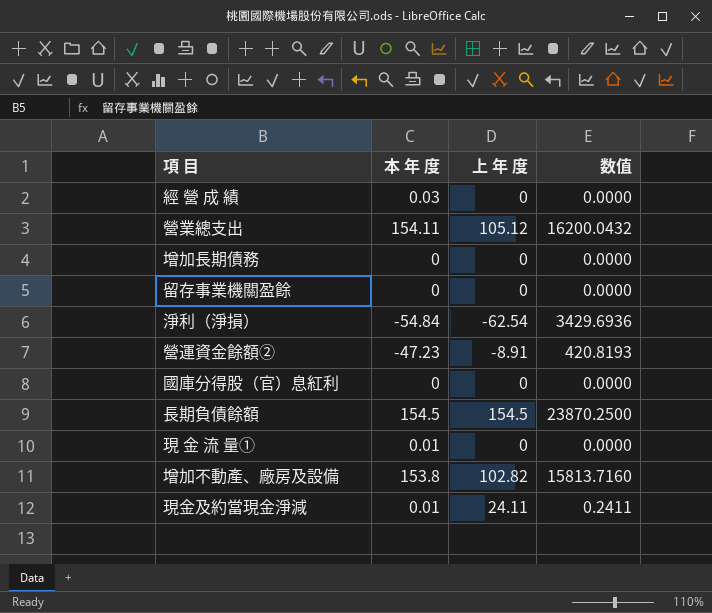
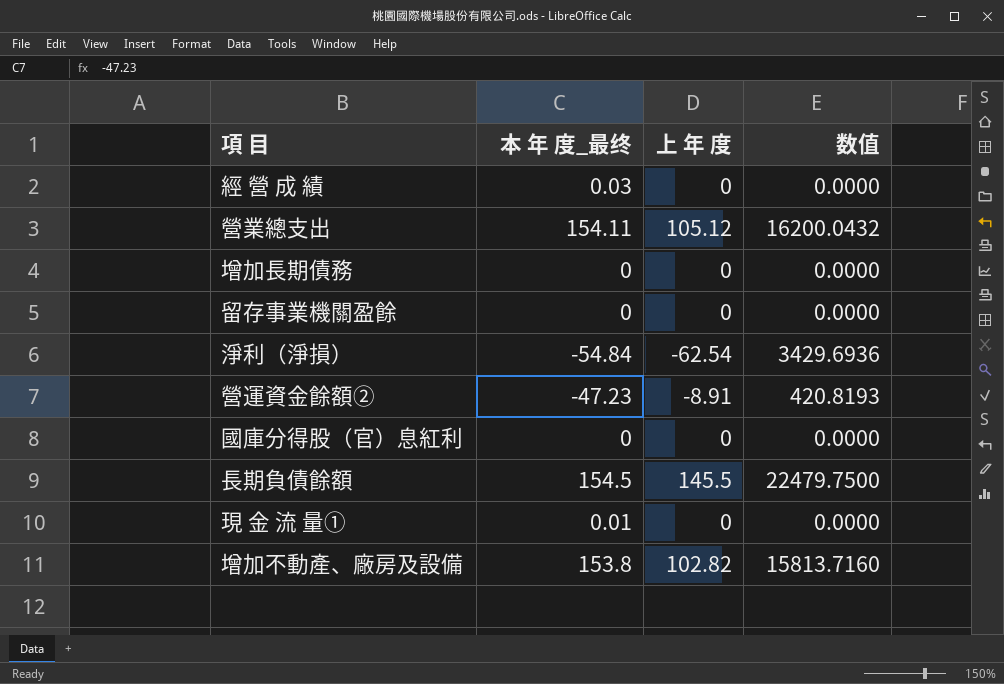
column name: 本 年 度 -> 本 年 度_最终
row 現金及約當現金淨減: 0.01 | 24.11 | 0.2411 -> none
長期負債餘額 | 上 年 度: 154.5 -> 145.5
長期負債餘額 | 数值: 23870.2500 -> 22479.7500

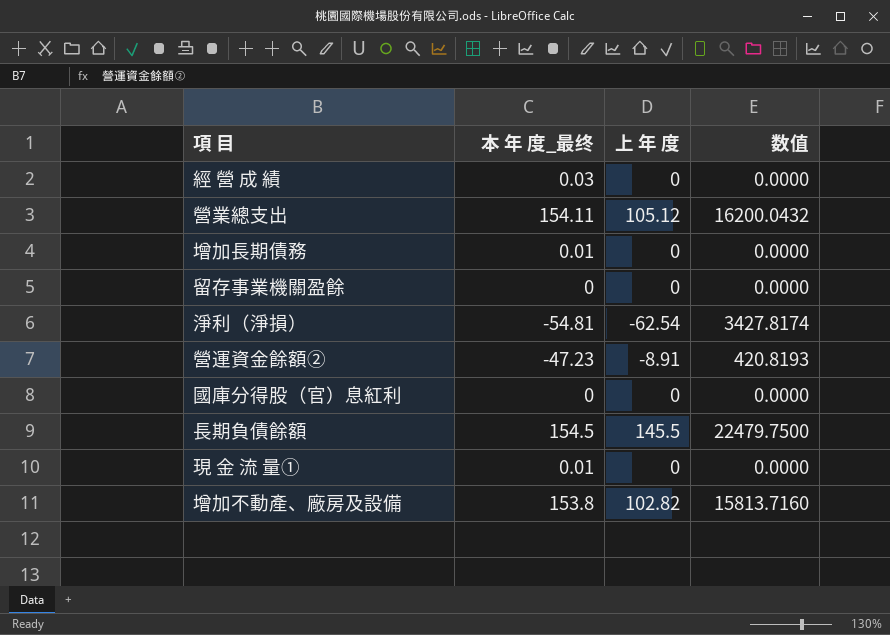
增加長期債務 | 本 年 度_最终: 0 -> 0.01
淨利（淨損） | 本 年 度_最终: -54.84 -> -54.81
淨利（淨損） | 数值: 3429.6936 -> 3427.8174

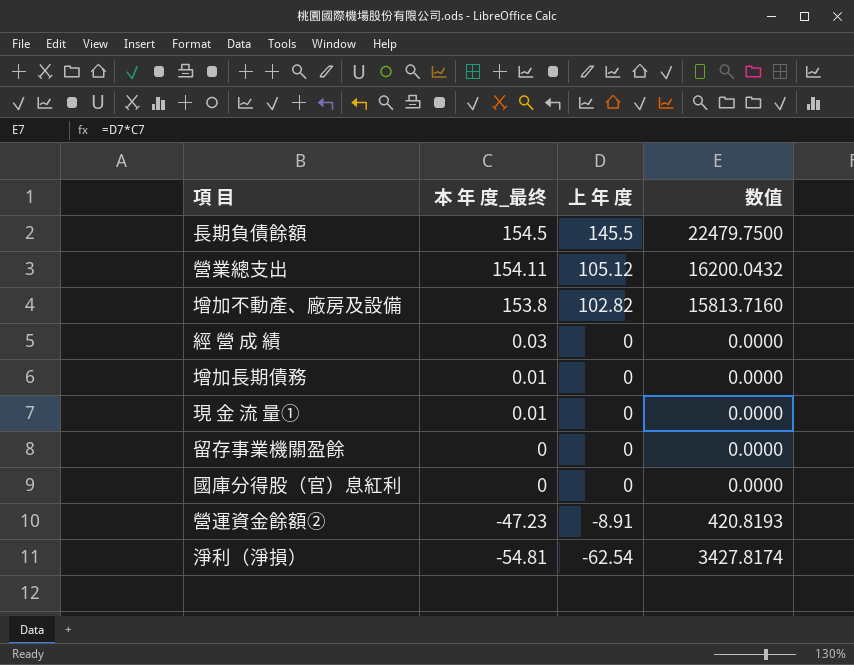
row order: none -> 本 年 度_最终 descending

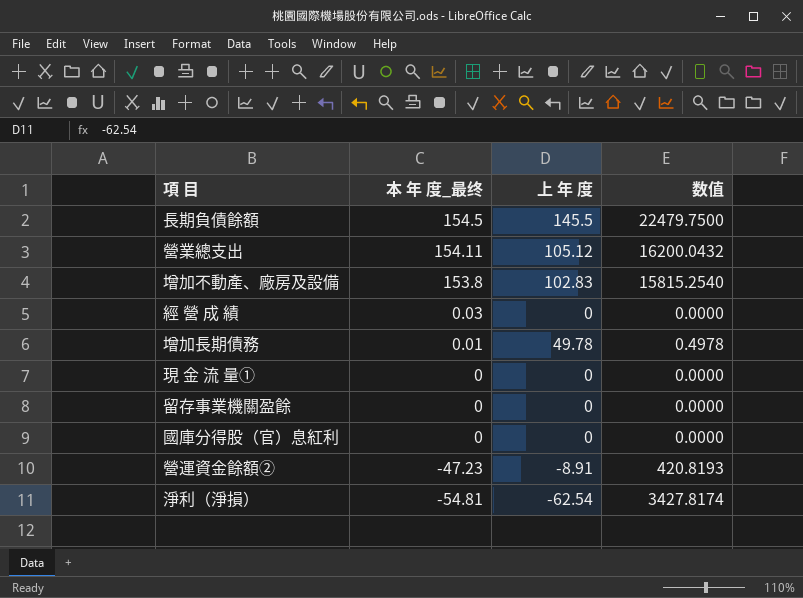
增加不動產、廠房及設備 | 上 年 度: 102.82 -> 102.83
增加不動產、廠房及設備 | 数值: 15813.7160 -> 15815.2540
增加長期債務 | 上 年 度: 0 -> 49.78
增加長期債務 | 数值: 0.0000 -> 0.4978
現 金 流 量① | 本 年 度_最终: 0.01 -> 0

